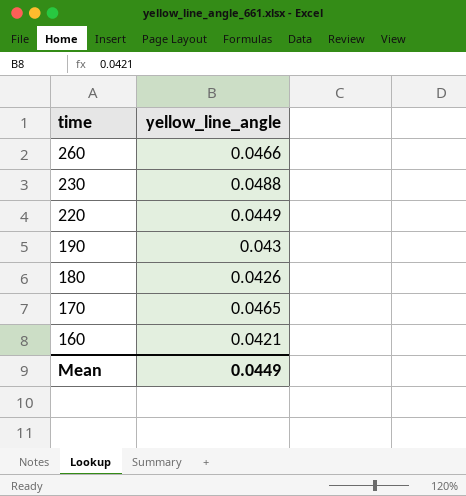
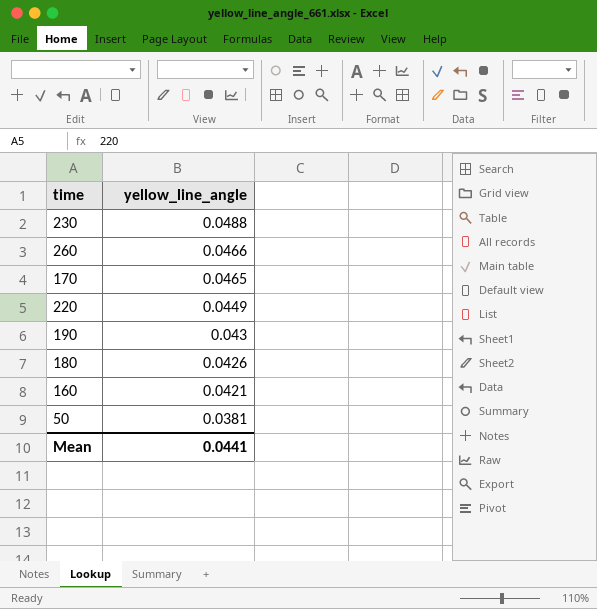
row order: time descending -> yellow_line_angle descending
row 50: none -> 0.0381
Mean | yellow_line_angle: 0.0449 -> 0.0441

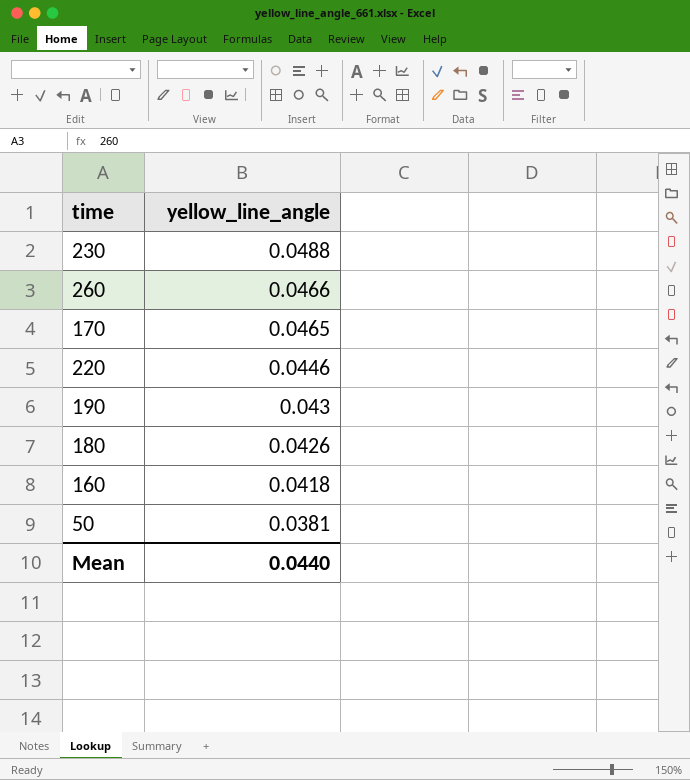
220 | yellow_line_angle: 0.0449 -> 0.0446
160 | yellow_line_angle: 0.0421 -> 0.0418
Mean | yellow_line_angle: 0.0441 -> 0.0440

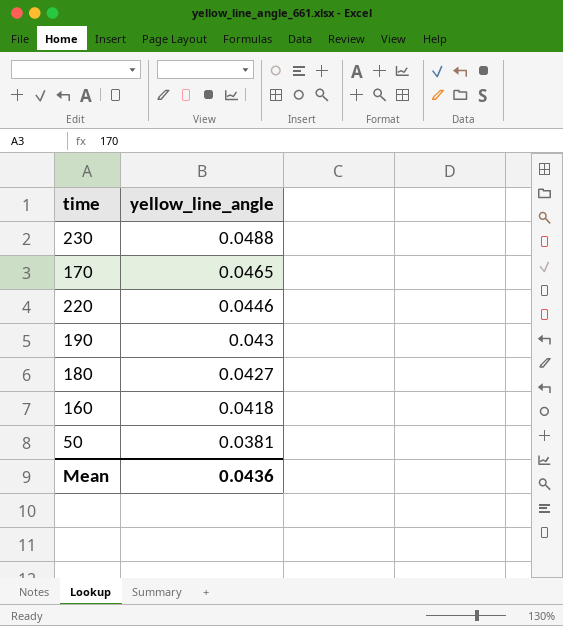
row 260: 0.0466 -> none
180 | yellow_line_angle: 0.0426 -> 0.0427
Mean | yellow_line_angle: 0.0440 -> 0.0436

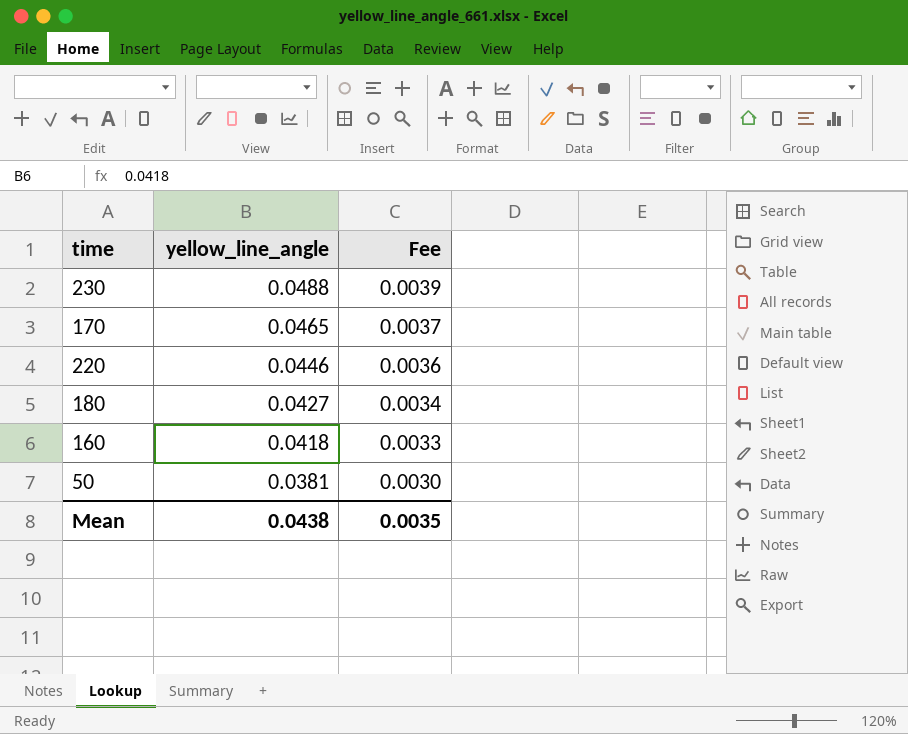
column Fee | formula: none -> [yellow_line_angle] * 0.08
row 190: 0.043 -> none
Mean | yellow_line_angle: 0.0436 -> 0.0438

